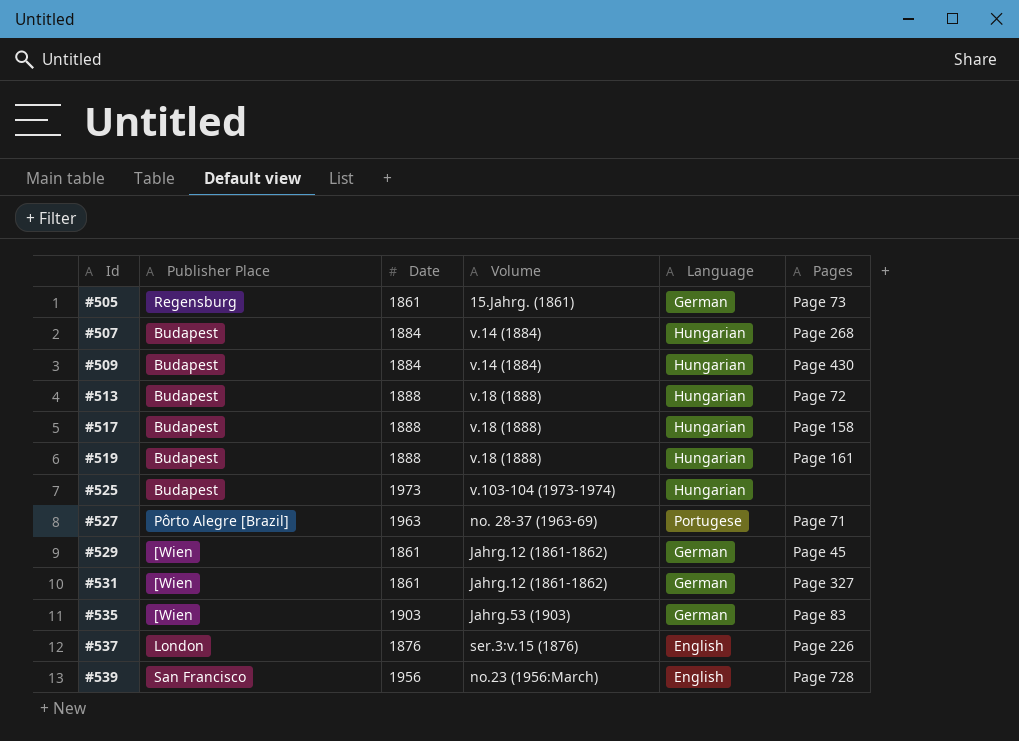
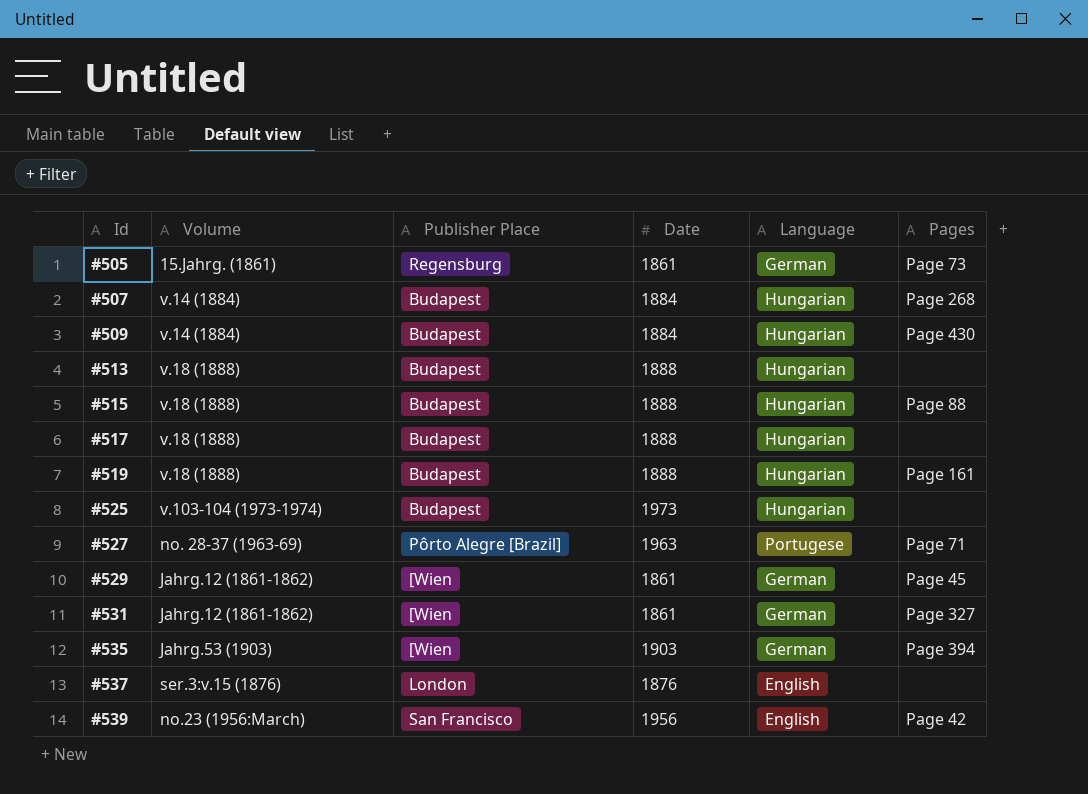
column Volume | position: 4 -> 2
#513 | Pages: Page 72 -> none
row #515: none -> v.18 (1888) | Budapest | 1888 | Hungarian | Page 88
#517 | Pages: Page 158 -> none
#535 | Pages: Page 83 -> Page 394
#537 | Pages: Page 226 -> none
#539 | Pages: Page 728 -> Page 42

